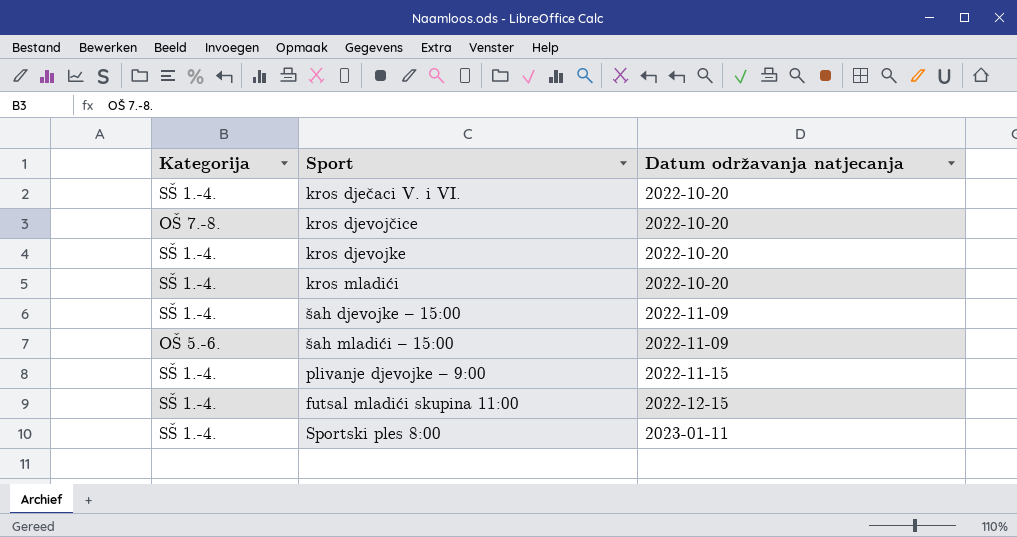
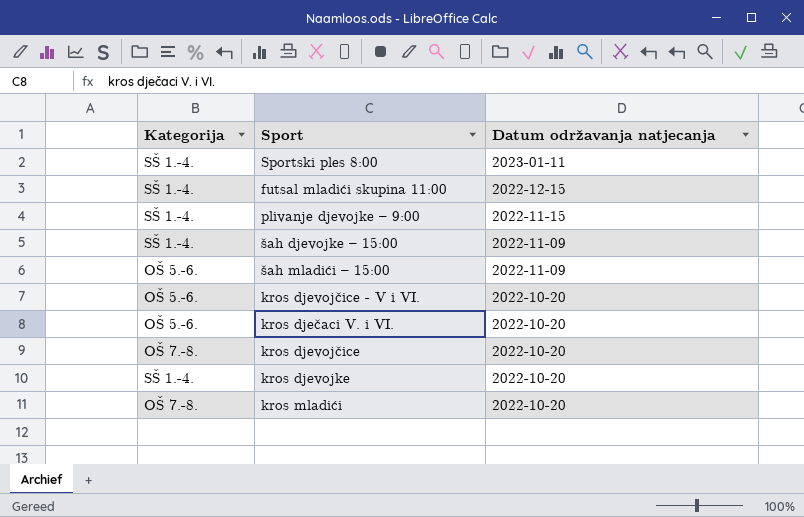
row order: Datum održavanja natjecanja ascending -> Datum održavanja natjecanja descending
row kros djevojčice - V i VI.: none -> OŠ 5.-6. | 2022-10-20
kros dječaci V. i VI. | Kategorija: SŠ 1.-4. -> OŠ 5.-6.
kros mladići | Kategorija: SŠ 1.-4. -> OŠ 7.-8.

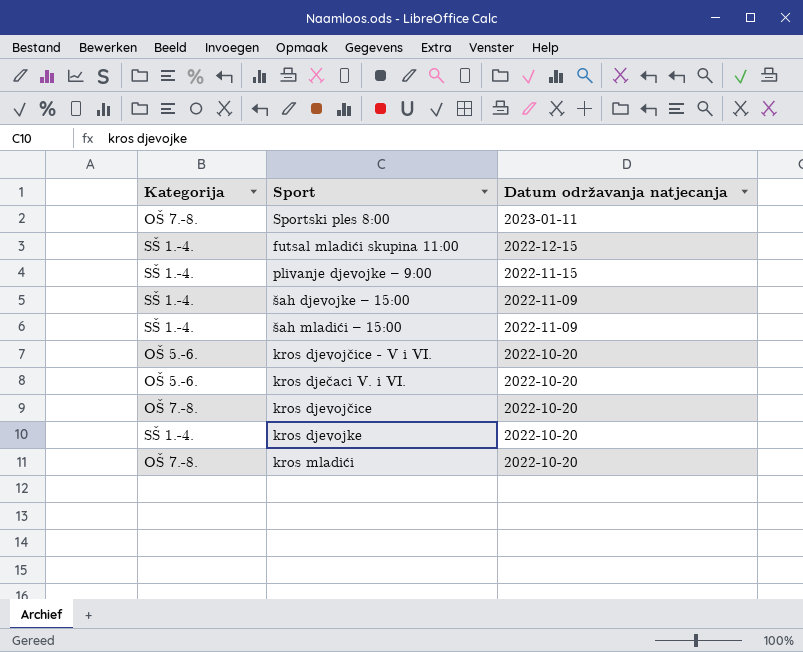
Sportski ples 8:00 | Kategorija: SŠ 1.-4. -> OŠ 7.-8.
šah mladići – 15:00 | Kategorija: OŠ 5.-6. -> SŠ 1.-4.

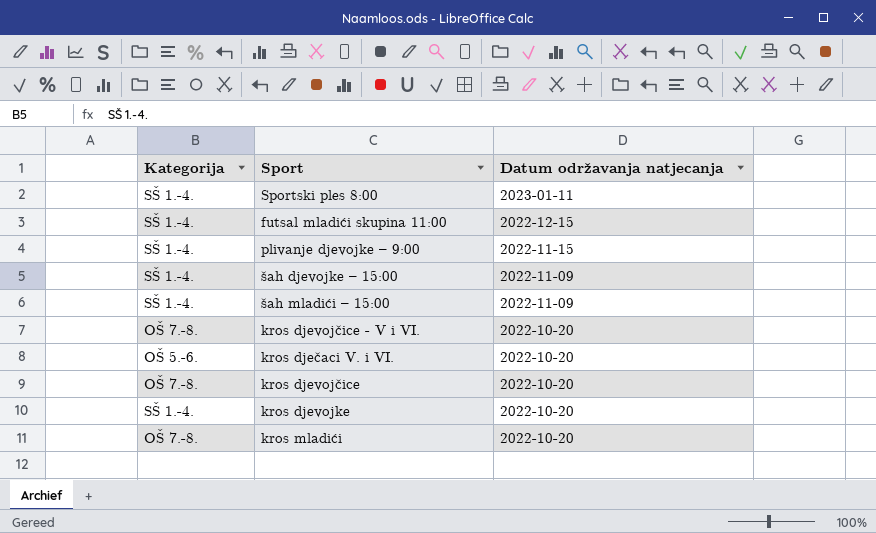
Sportski ples 8:00 | Kategorija: OŠ 7.-8. -> SŠ 1.-4.
kros djevojčice - V i VI. | Kategorija: OŠ 5.-6. -> OŠ 7.-8.

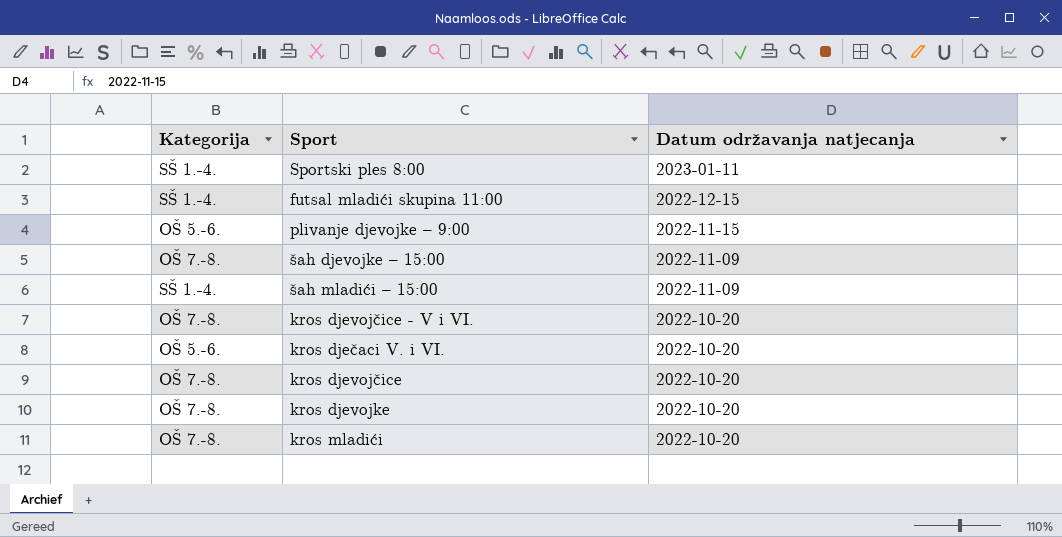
plivanje djevojke – 9:00 | Kategorija: SŠ 1.-4. -> OŠ 5.-6.
šah djevojke – 15:00 | Kategorija: SŠ 1.-4. -> OŠ 7.-8.
kros djevojke | Kategorija: SŠ 1.-4. -> OŠ 7.-8.

